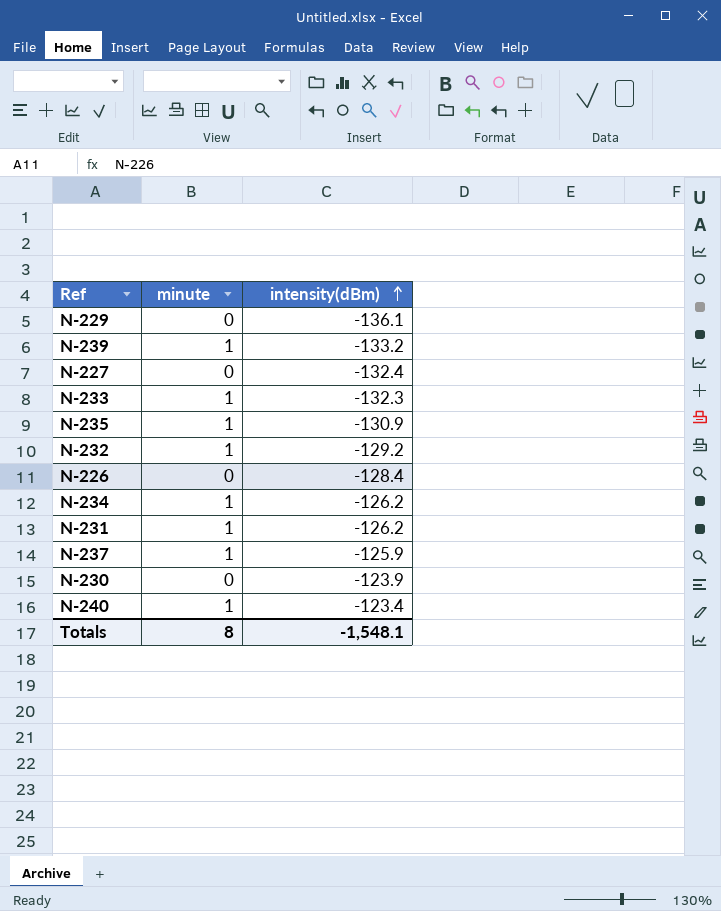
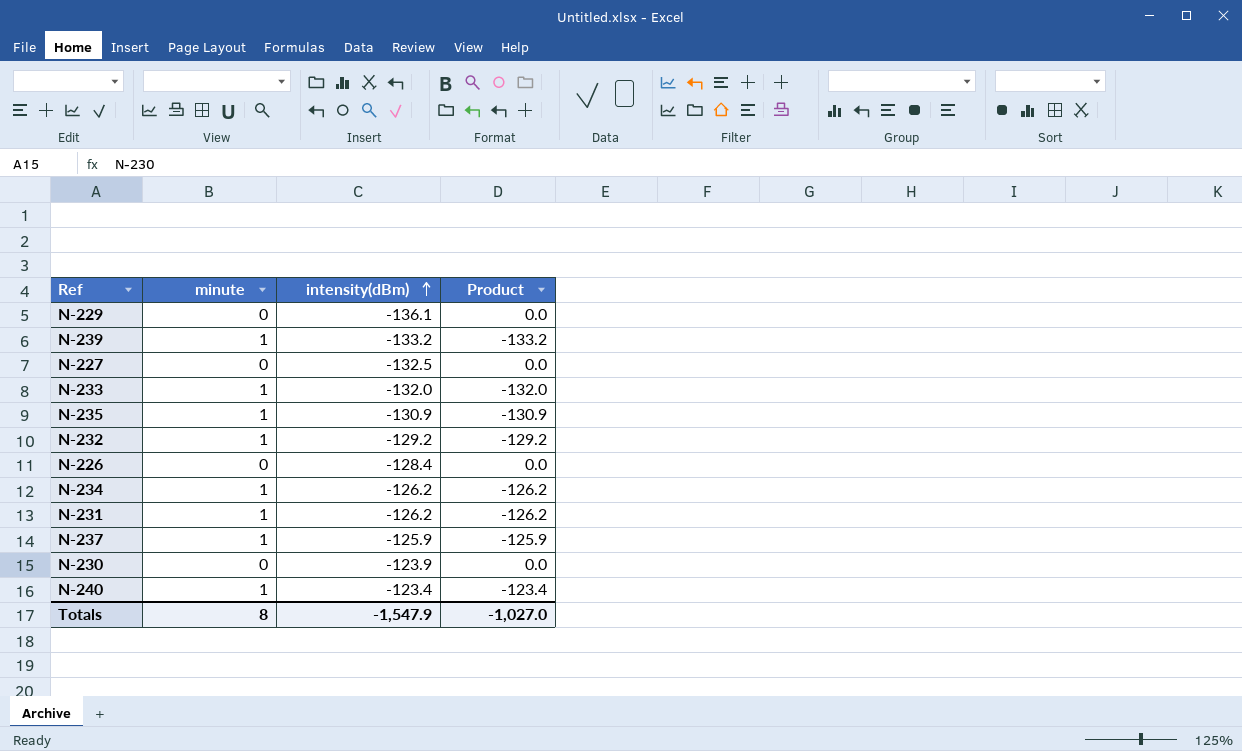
column Product | formula: none -> [minute] * [intensity(dBm)]
N-227 | intensity(dBm): -132.4 -> -132.5
N-233 | intensity(dBm): -132.3 -> -132.0
Totals | intensity(dBm): -1,548.1 -> -1,547.9

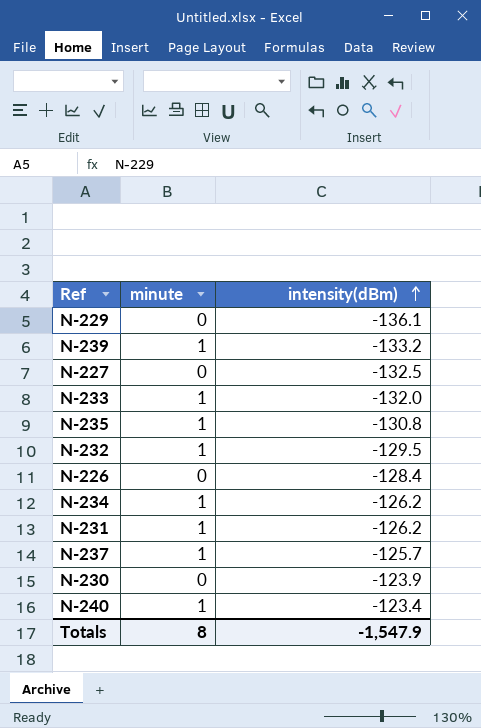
column Product | formula: [minute] * [intensity(dBm)] -> none
N-235 | intensity(dBm): -130.9 -> -130.8
N-232 | intensity(dBm): -129.2 -> -129.5
N-237 | intensity(dBm): -125.9 -> -125.7

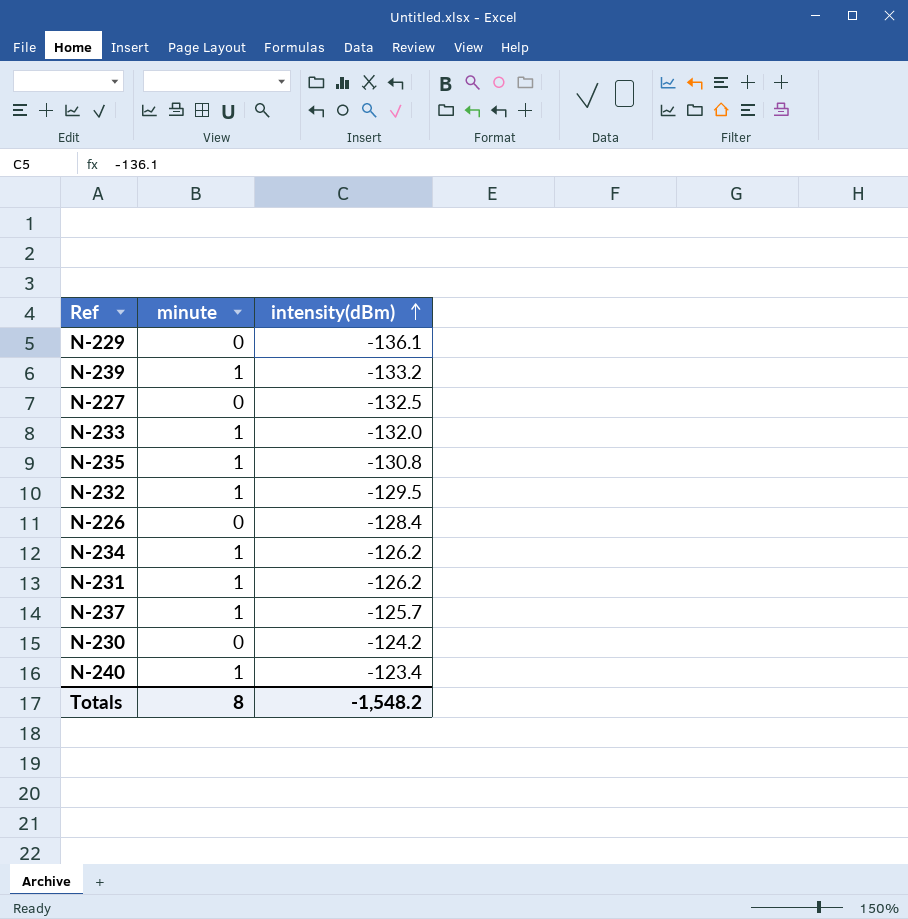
N-230 | intensity(dBm): -123.9 -> -124.2
Totals | intensity(dBm): -1,547.9 -> -1,548.2

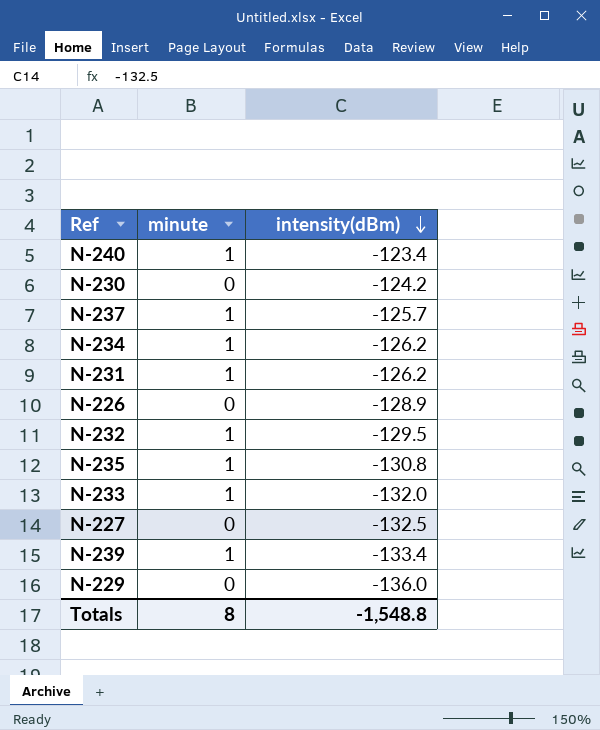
row order: intensity(dBm) ascending -> intensity(dBm) descending
N-226 | intensity(dBm): -128.4 -> -128.9
N-239 | intensity(dBm): -133.2 -> -133.4
N-229 | intensity(dBm): -136.1 -> -136.0
Totals | intensity(dBm): -1,548.2 -> -1,548.8

